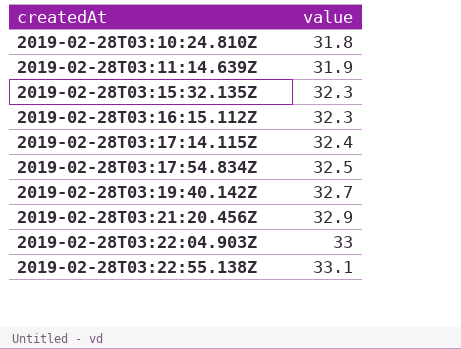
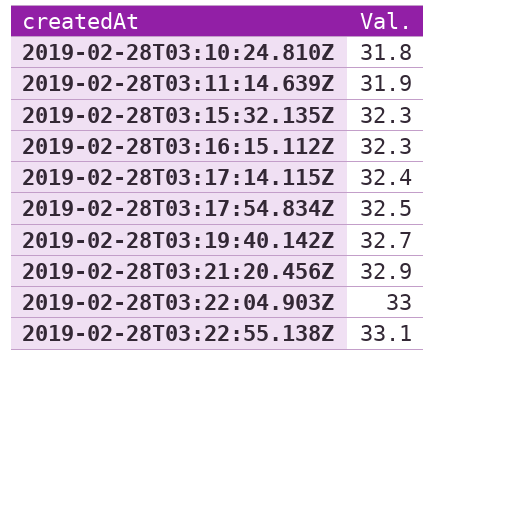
column name: value -> Val.

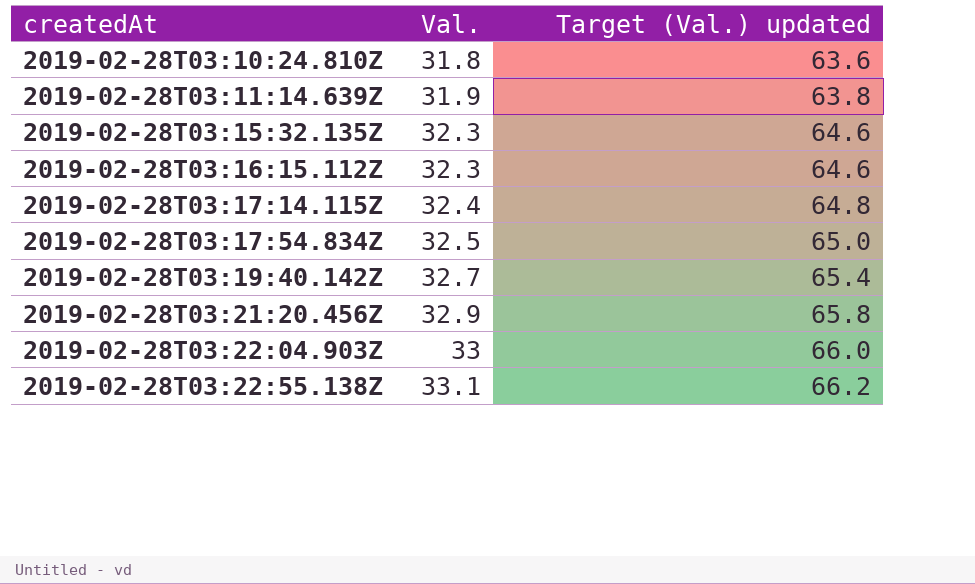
column Target (Val.) updated | formula: none -> [Val.] * 2

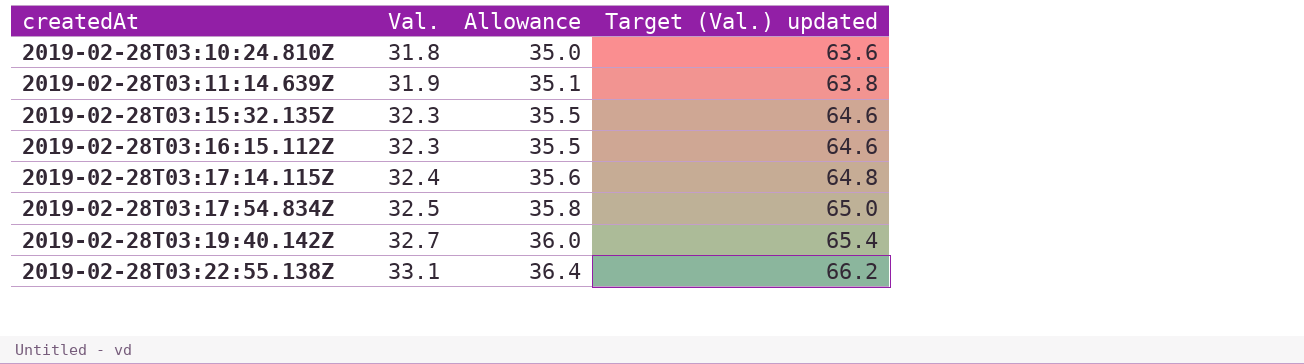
column Allowance | formula: none -> [Val.] * 1.1
row 2019-02-28T03:21:20.456Z: 32.9 | 65.8 -> none
row 2019-02-28T03:22:04.903Z: 33 | 66.0 -> none

